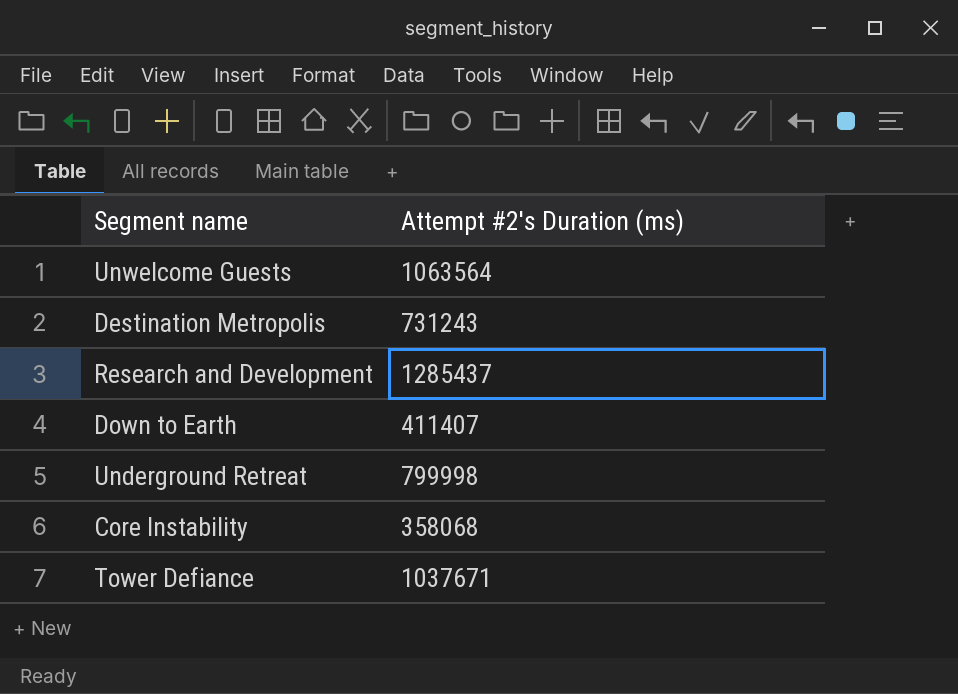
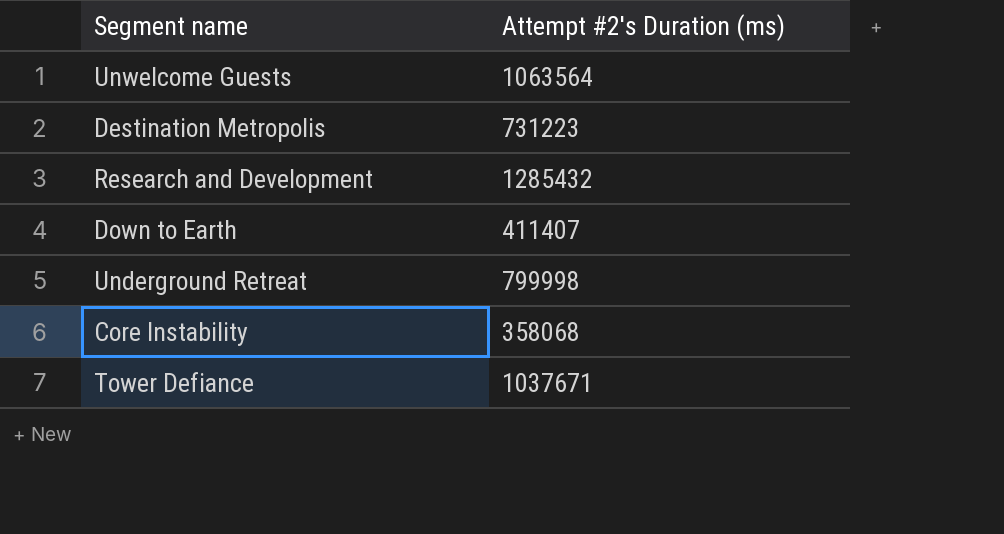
Destination Metropolis | Attempt #2's Duration (ms): 731243 -> 731223
Research and Development | Attempt #2's Duration (ms): 1285437 -> 1285432

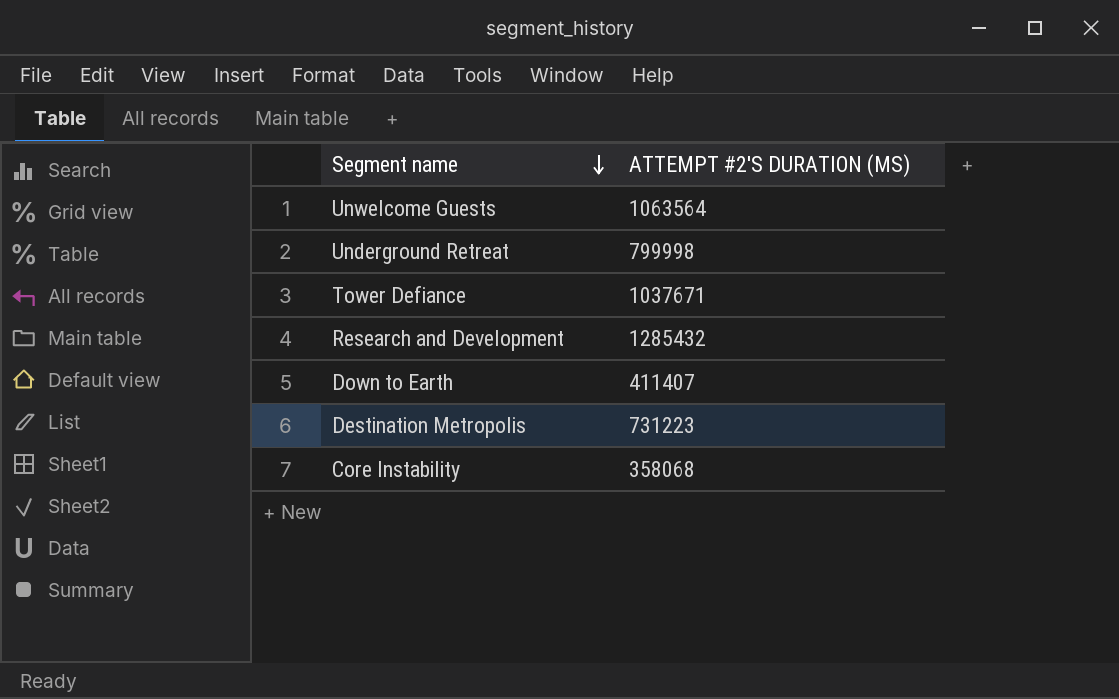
row order: none -> Segment name descending
column name: Attempt #2's Duration (ms) -> ATTEMPT #2'S DURATION (MS)

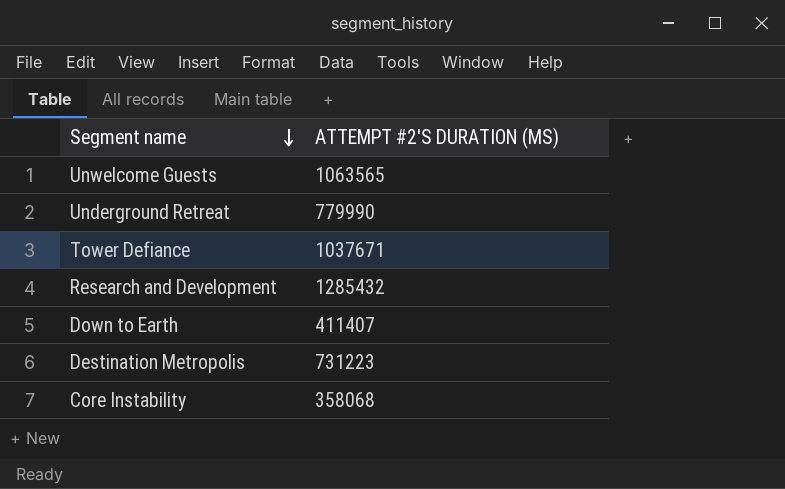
Unwelcome Guests | ATTEMPT #2'S DURATION (MS): 1063564 -> 1063565
Underground Retreat | ATTEMPT #2'S DURATION (MS): 799998 -> 779990

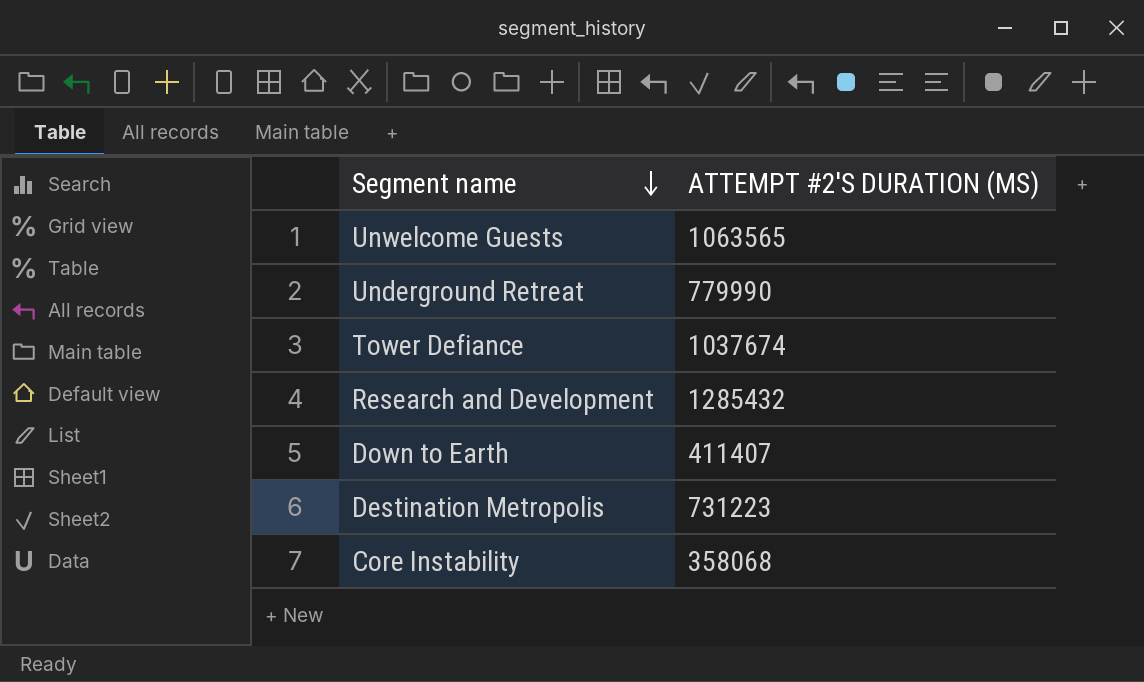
Tower Defiance | ATTEMPT #2'S DURATION (MS): 1037671 -> 1037674

